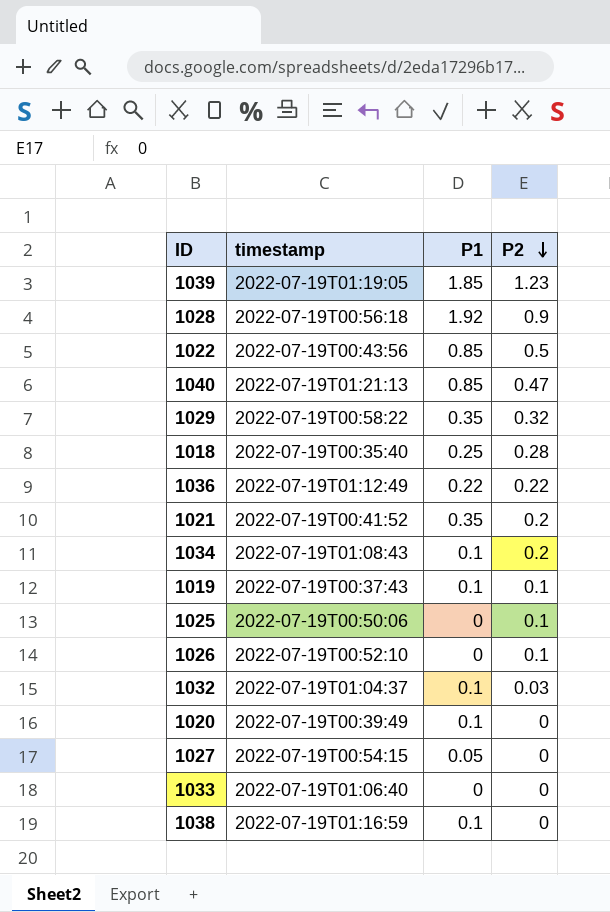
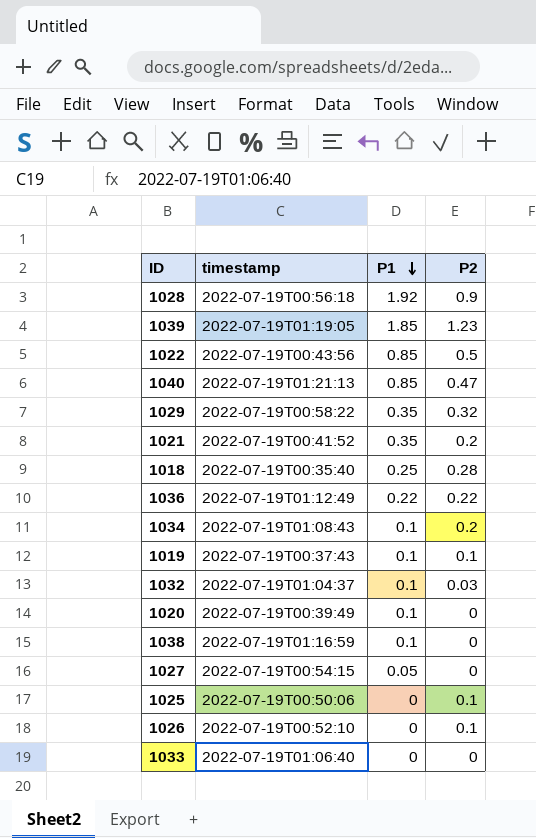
row order: P2 descending -> P1 descending

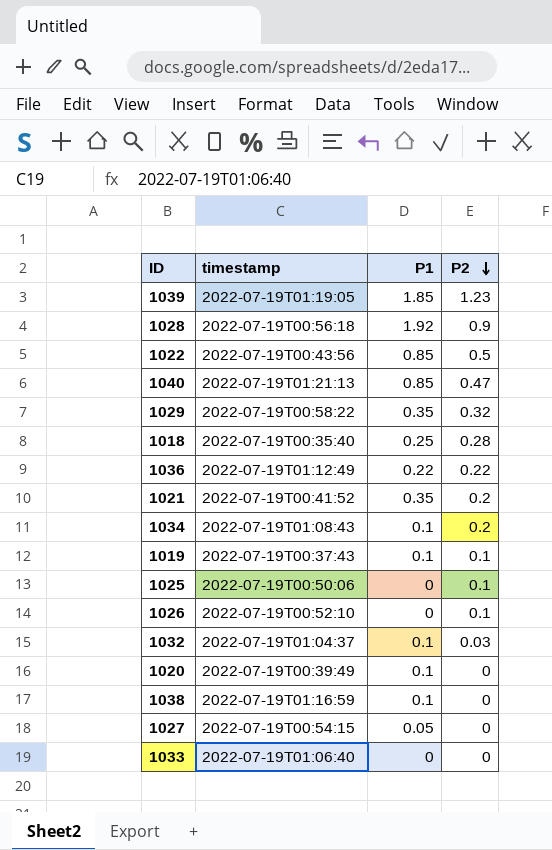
row order: P1 descending -> P2 descending

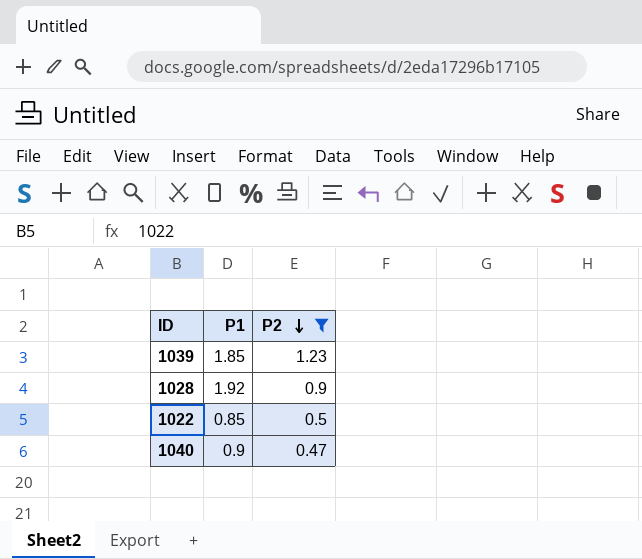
filter: none -> P2 >= 0.47
column timestamp | position: 2 -> none
1040 | P1: 0.85 -> 0.9

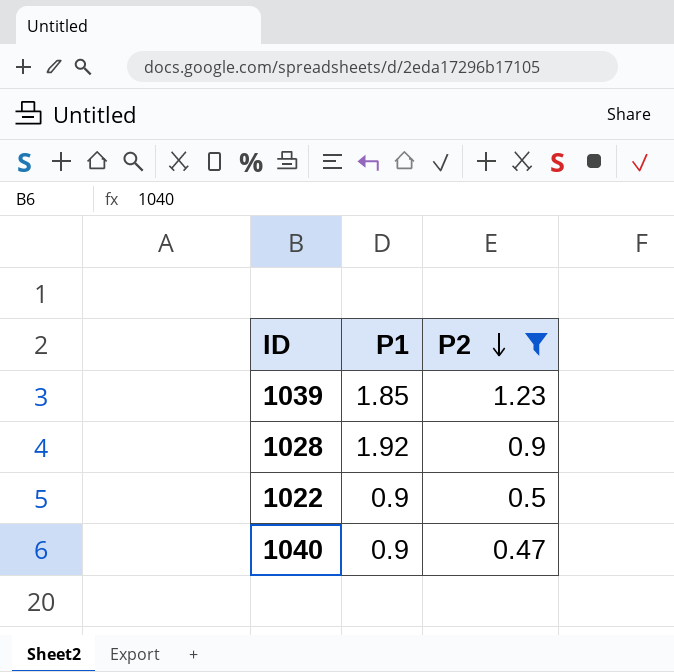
1022 | P1: 0.85 -> 0.9

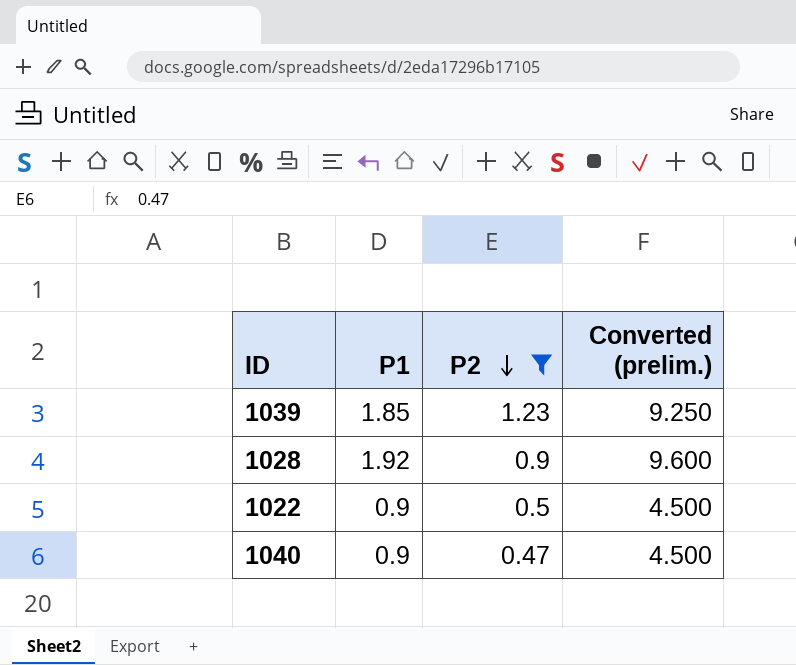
column Converted (prelim.) | formula: none -> [P1] * 5

